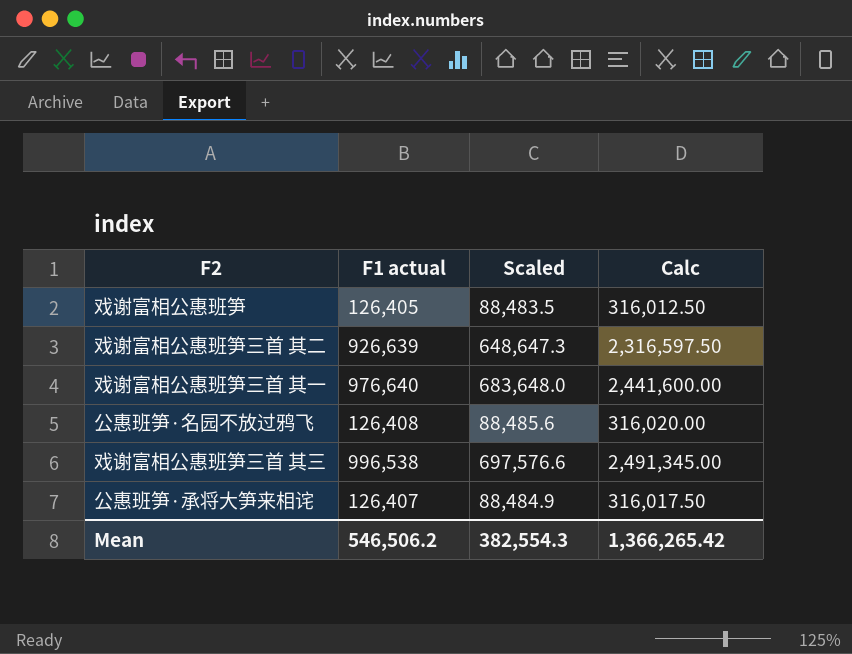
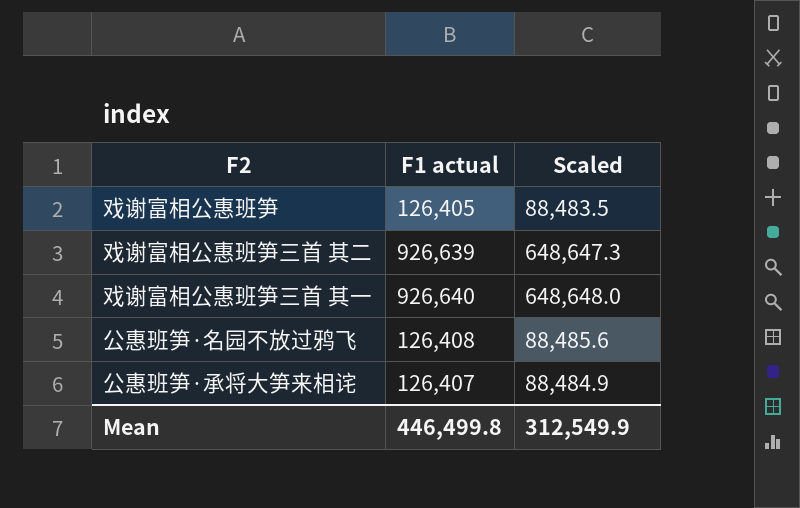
column Calc | formula: [F1 actual] * 2.5 -> none
row 戏谢富相公惠班笋三首 其三: 996,538 | 697,576.6 | 2,491,345.00 -> none
戏谢富相公惠班笋三首 其一 | F1 actual: 976,640 -> 926,640
戏谢富相公惠班笋三首 其一 | Scaled: 683,648.0 -> 648,648.0
Mean | F1 actual: 546,506.2 -> 446,499.8
Mean | Scaled: 382,554.3 -> 312,549.9

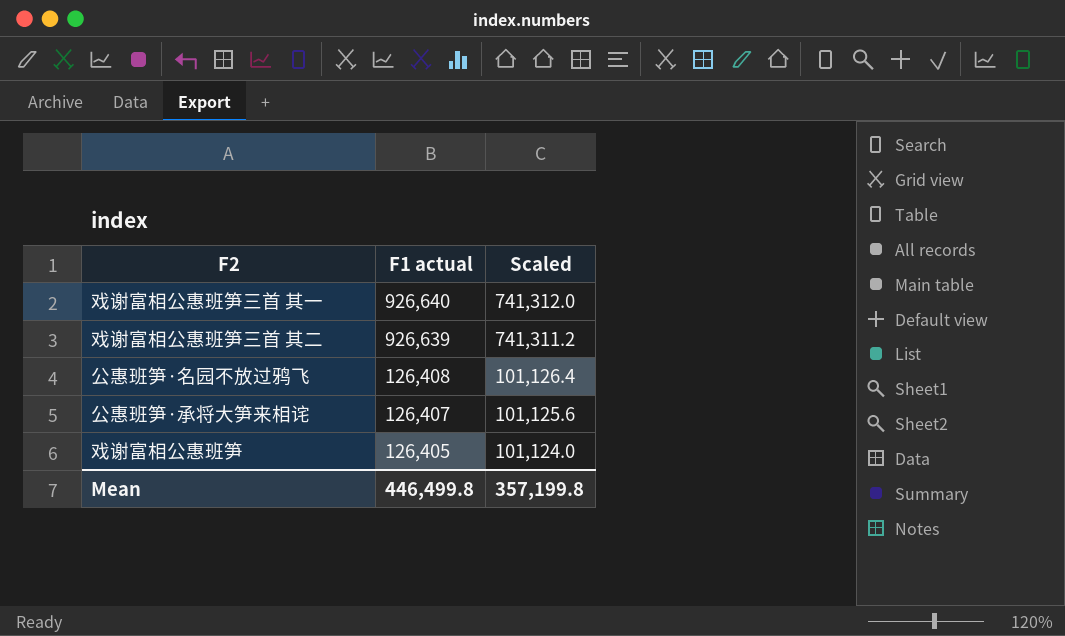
row order: none -> F1 actual descending
column Scaled | formula: [F1 actual] * 0.7 -> [F1 actual] * 0.8
Mean | Scaled: 312,549.9 -> 357,199.8

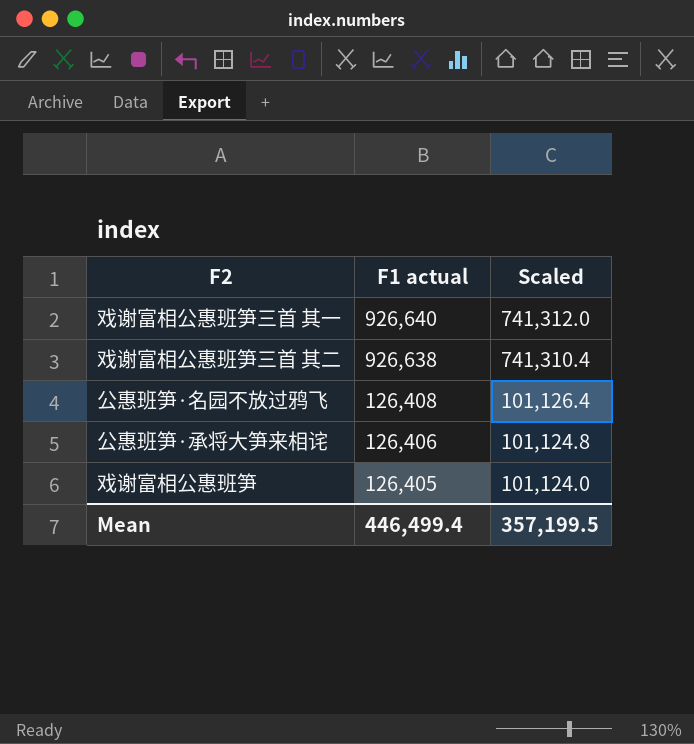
戏谢富相公惠班笋三首 其二 | F1 actual: 926,639 -> 926,638
戏谢富相公惠班笋三首 其二 | Scaled: 741,311.2 -> 741,310.4
公惠班笋·承将大笋来相诧 | F1 actual: 126,407 -> 126,406
公惠班笋·承将大笋来相诧 | Scaled: 101,125.6 -> 101,124.8
Mean | F1 actual: 446,499.8 -> 446,499.4
Mean | Scaled: 357,199.8 -> 357,199.5

